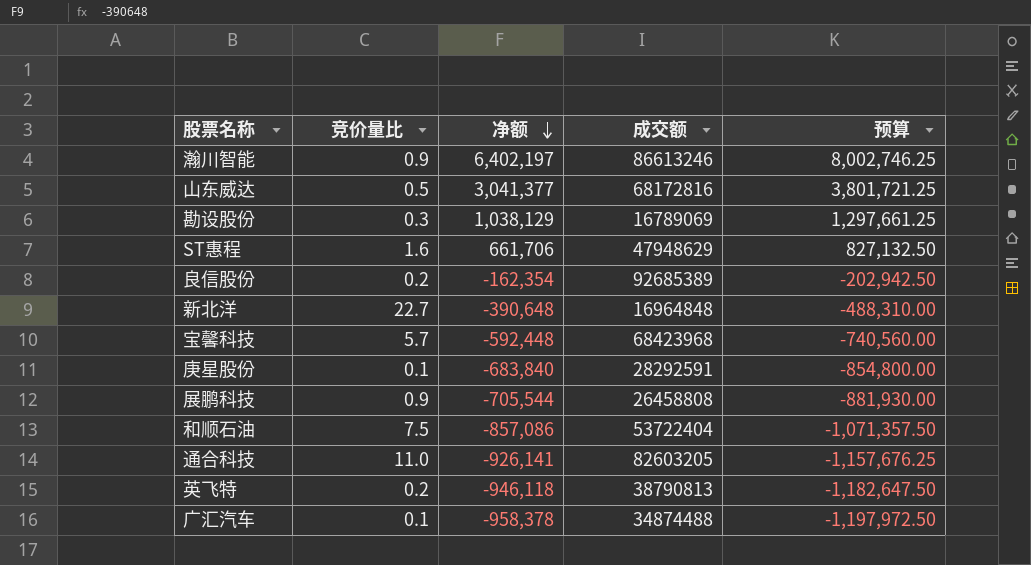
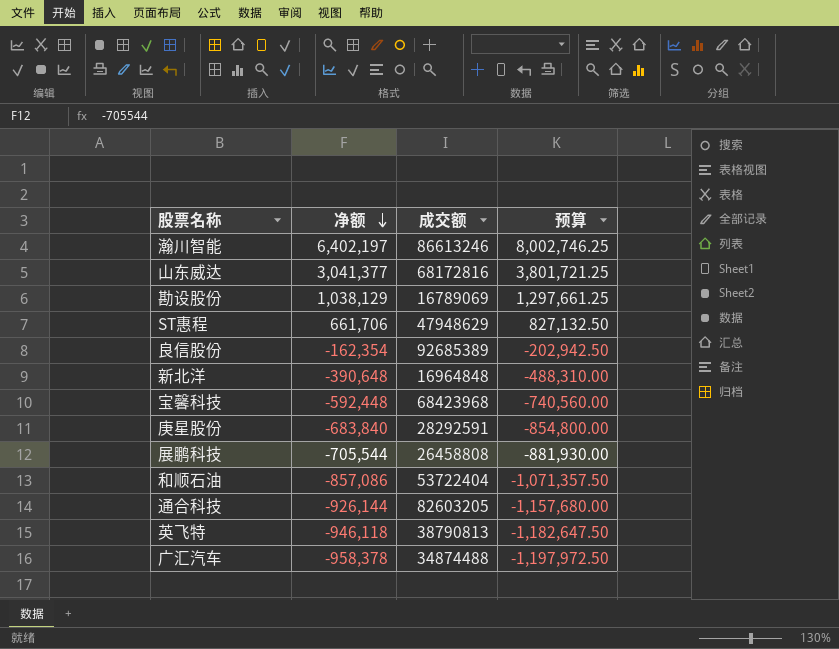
column 竞价量比 | position: 2 -> none
通合科技 | 净额: -926,141 -> -926,144
通合科技 | 预算: -1,157,676.25 -> -1,157,680.00

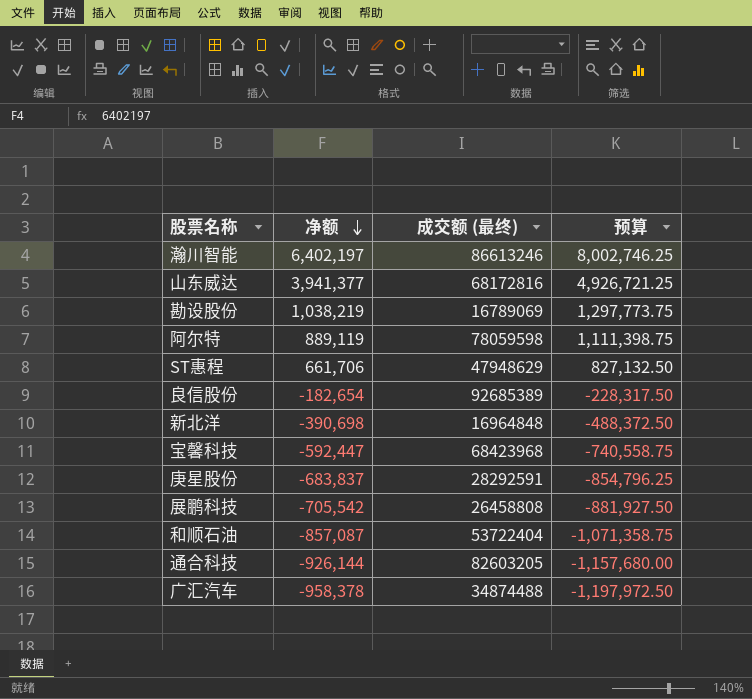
column name: 成交额 -> 成交额 (最终)
row 英飞特: -946,118 | 38790813 | -1,182,647.50 -> none
山东威达 | 净额: 3,041,377 -> 3,941,377
山东威达 | 预算: 3,801,721.25 -> 4,926,721.25
勘设股份 | 净额: 1,038,129 -> 1,038,219
勘设股份 | 预算: 1,297,661.25 -> 1,297,773.75
row 阿尔特: none -> 889,119 | 78059598 | 1,111,398.75
良信股份 | 净额: -162,354 -> -182,654
良信股份 | 预算: -202,942.50 -> -228,317.50
新北洋 | 净额: -390,648 -> -390,698
新北洋 | 预算: -488,310.00 -> -488,372.50
宝馨科技 | 净额: -592,448 -> -592,447
宝馨科技 | 预算: -740,560.00 -> -740,558.75
庚星股份 | 净额: -683,840 -> -683,837
庚星股份 | 预算: -854,800.00 -> -854,796.25
展鹏科技 | 净额: -705,544 -> -705,542
展鹏科技 | 预算: -881,930.00 -> -881,927.50
和顺石油 | 净额: -857,086 -> -857,087
和顺石油 | 预算: -1,071,357.50 -> -1,071,358.75

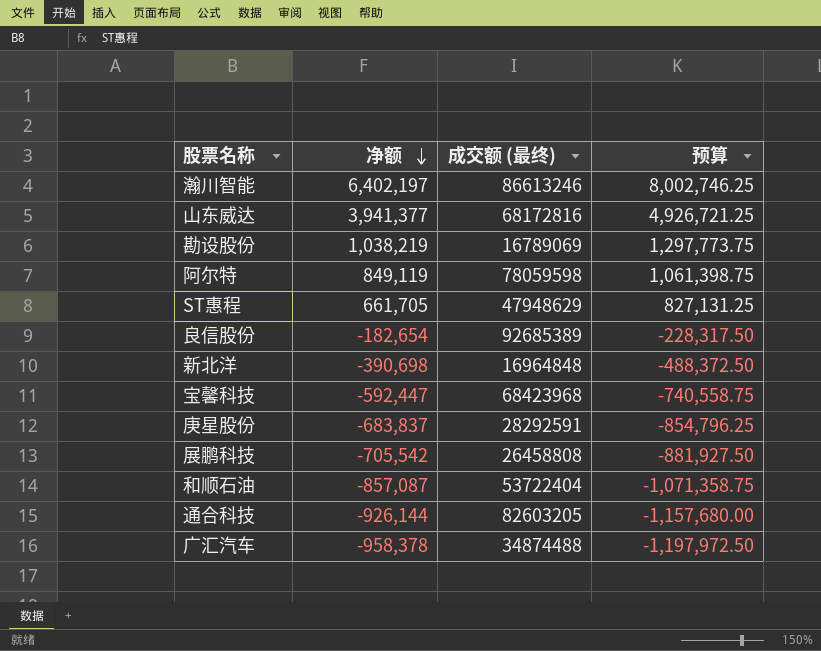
阿尔特 | 净额: 889,119 -> 849,119
阿尔特 | 预算: 1,111,398.75 -> 1,061,398.75
ST惠程 | 净额: 661,706 -> 661,705
ST惠程 | 预算: 827,132.50 -> 827,131.25

